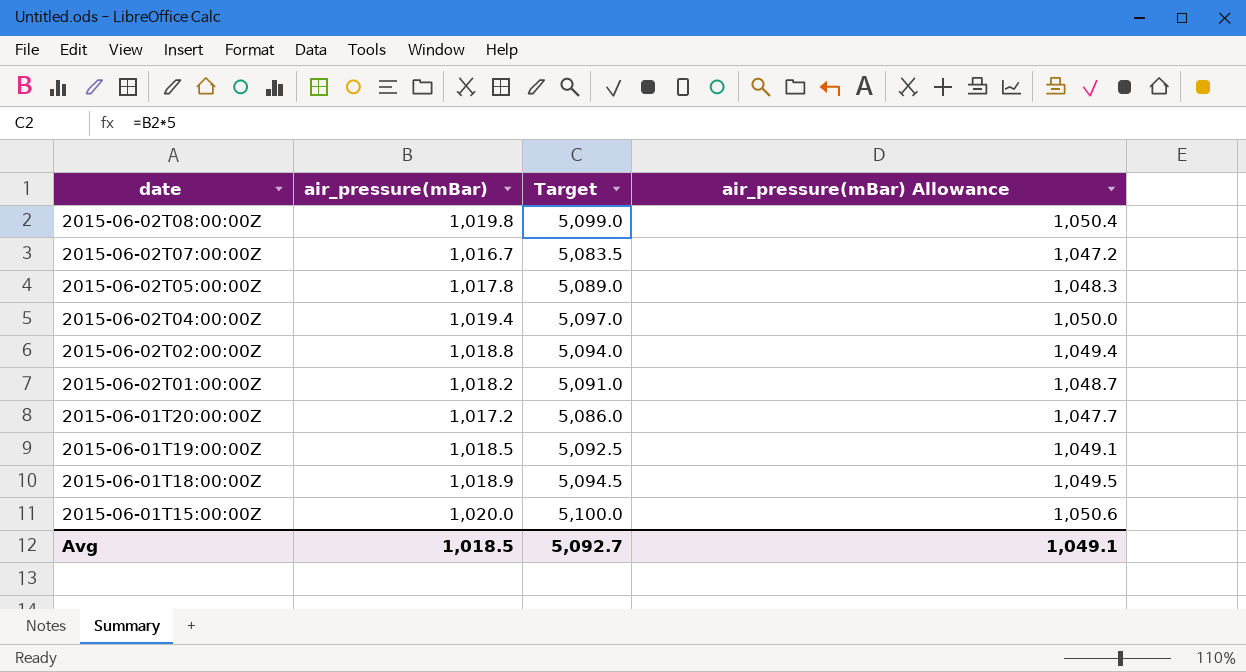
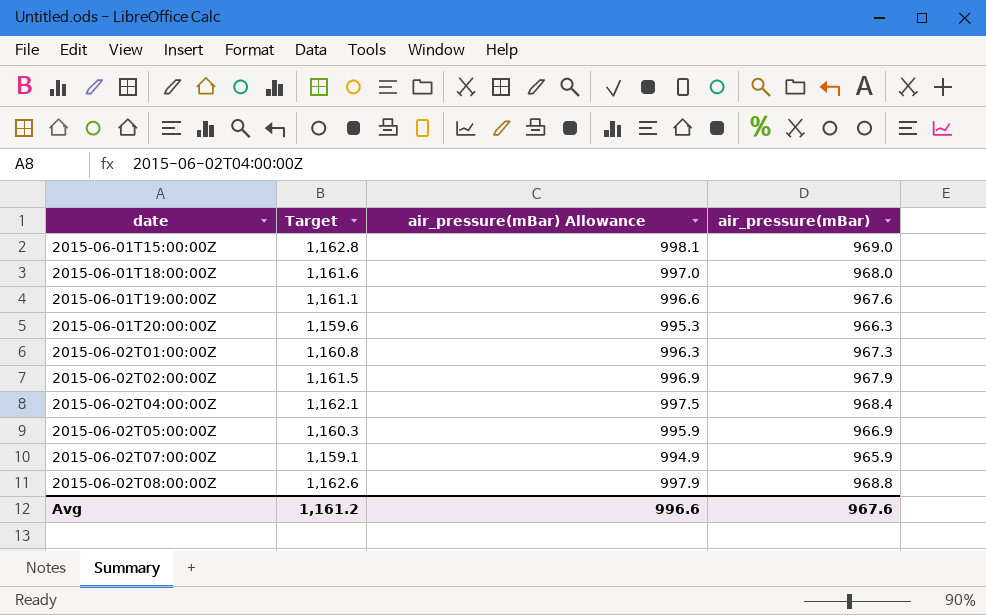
row order: date descending -> date ascending
column Target | formula: [air_pressure(mBar)] * 5 -> [air_pressure(mBar)] * 1.2
column air_pressure(mBar) | position: 2 -> 4
2015-06-01T15:00:00Z | air_pressure(mBar) Allowance: 1,050.6 -> 998.1
2015-06-01T15:00:00Z | air_pressure(mBar): 1,020.0 -> 969.0
2015-06-01T18:00:00Z | air_pressure(mBar) Allowance: 1,049.5 -> 997.0
2015-06-01T18:00:00Z | air_pressure(mBar): 1,018.9 -> 968.0
2015-06-01T19:00:00Z | air_pressure(mBar) Allowance: 1,049.1 -> 996.6
2015-06-01T19:00:00Z | air_pressure(mBar): 1,018.5 -> 967.6
2015-06-01T20:00:00Z | air_pressure(mBar) Allowance: 1,047.7 -> 995.3
2015-06-01T20:00:00Z | air_pressure(mBar): 1,017.2 -> 966.3
2015-06-02T01:00:00Z | air_pressure(mBar) Allowance: 1,048.7 -> 996.3
2015-06-02T01:00:00Z | air_pressure(mBar): 1,018.2 -> 967.3
2015-06-02T02:00:00Z | air_pressure(mBar) Allowance: 1,049.4 -> 996.9
2015-06-02T02:00:00Z | air_pressure(mBar): 1,018.8 -> 967.9
2015-06-02T04:00:00Z | air_pressure(mBar) Allowance: 1,050.0 -> 997.5
2015-06-02T04:00:00Z | air_pressure(mBar): 1,019.4 -> 968.4
2015-06-02T05:00:00Z | air_pressure(mBar) Allowance: 1,048.3 -> 995.9
2015-06-02T05:00:00Z | air_pressure(mBar): 1,017.8 -> 966.9
2015-06-02T07:00:00Z | air_pressure(mBar) Allowance: 1,047.2 -> 994.9
2015-06-02T07:00:00Z | air_pressure(mBar): 1,016.7 -> 965.9
2015-06-02T08:00:00Z | air_pressure(mBar) Allowance: 1,050.4 -> 997.9
2015-06-02T08:00:00Z | air_pressure(mBar): 1,019.8 -> 968.8
Avg | Target: 5,092.7 -> 1,161.2
Avg | air_pressure(mBar) Allowance: 1,049.1 -> 996.6
Avg | air_pressure(mBar): 1,018.5 -> 967.6

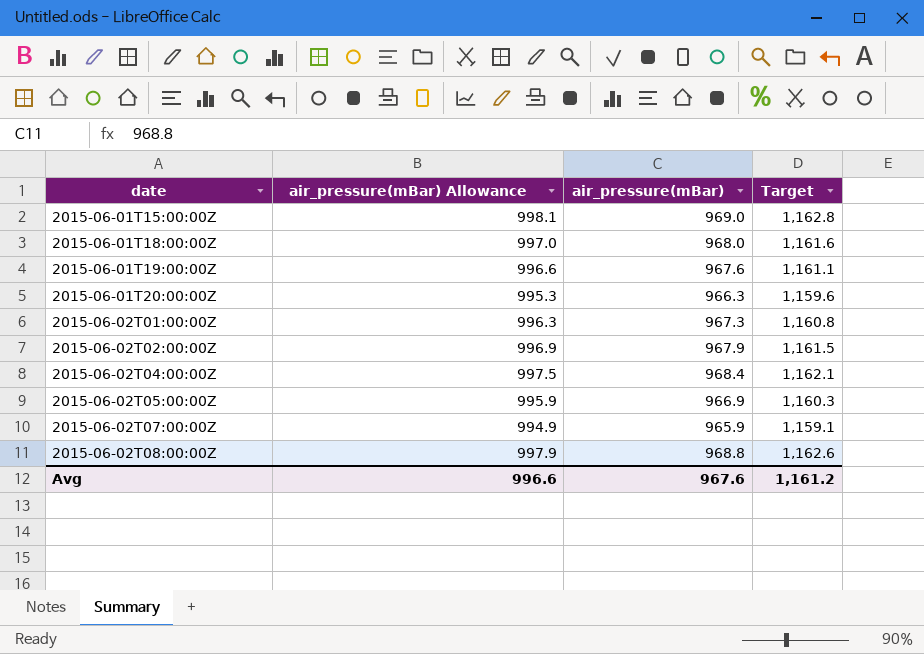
column Target | position: 2 -> 4

